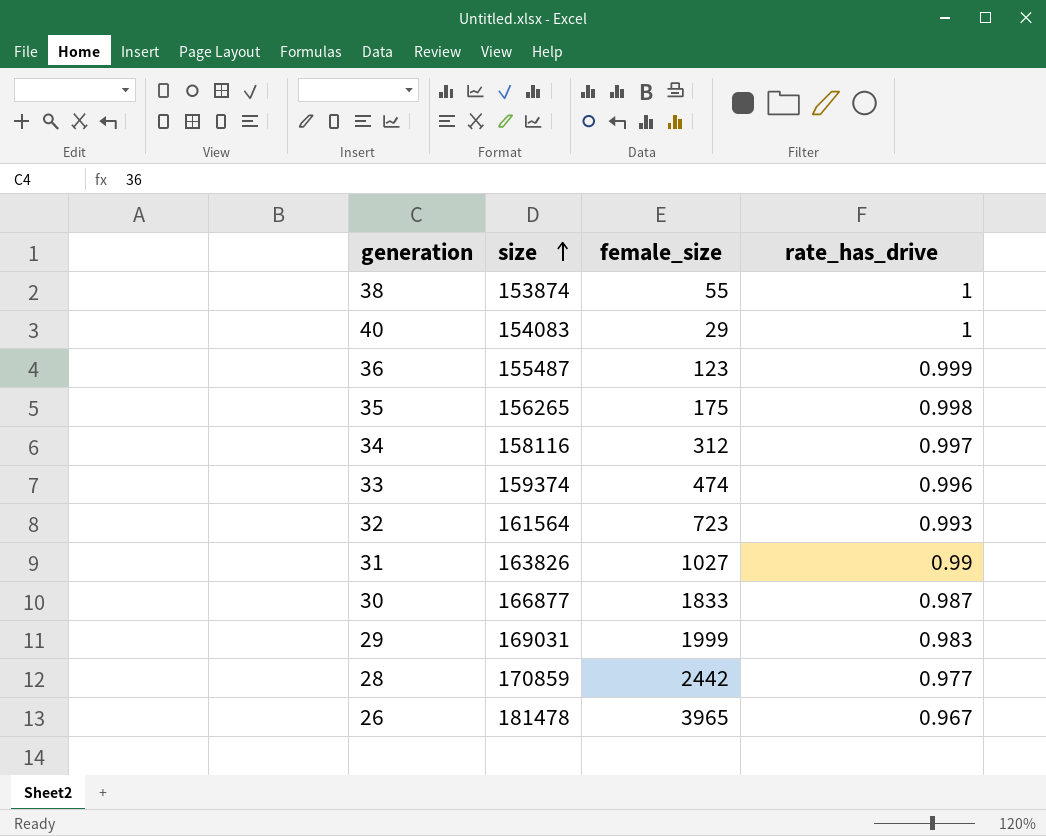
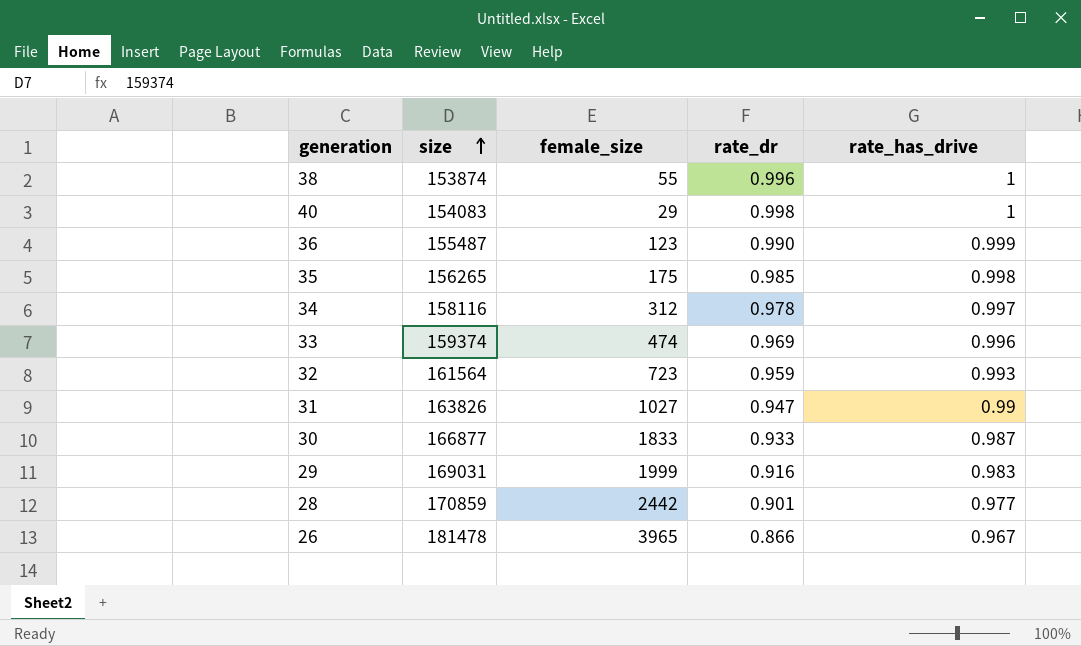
column rate_dr | position: none -> 4

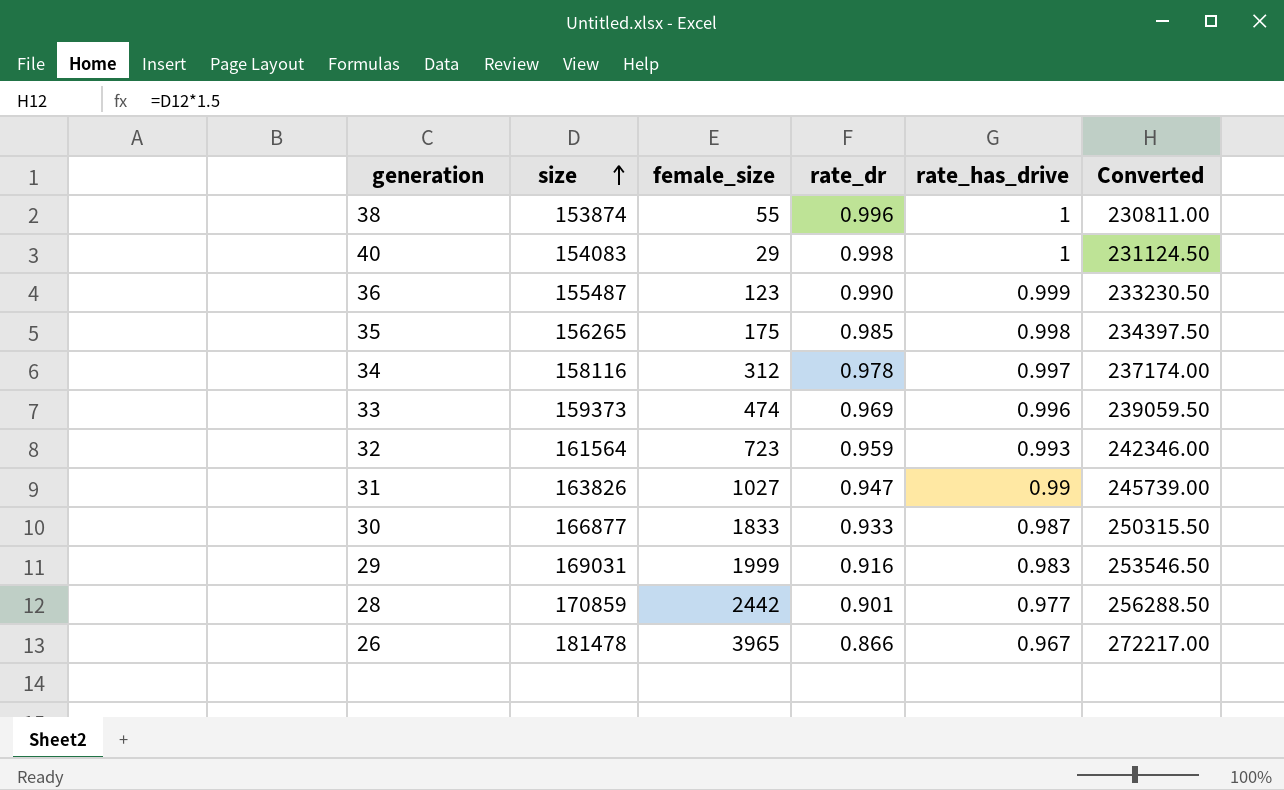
column Converted | formula: none -> [size] * 1.5
33 | size: 159374 -> 159373

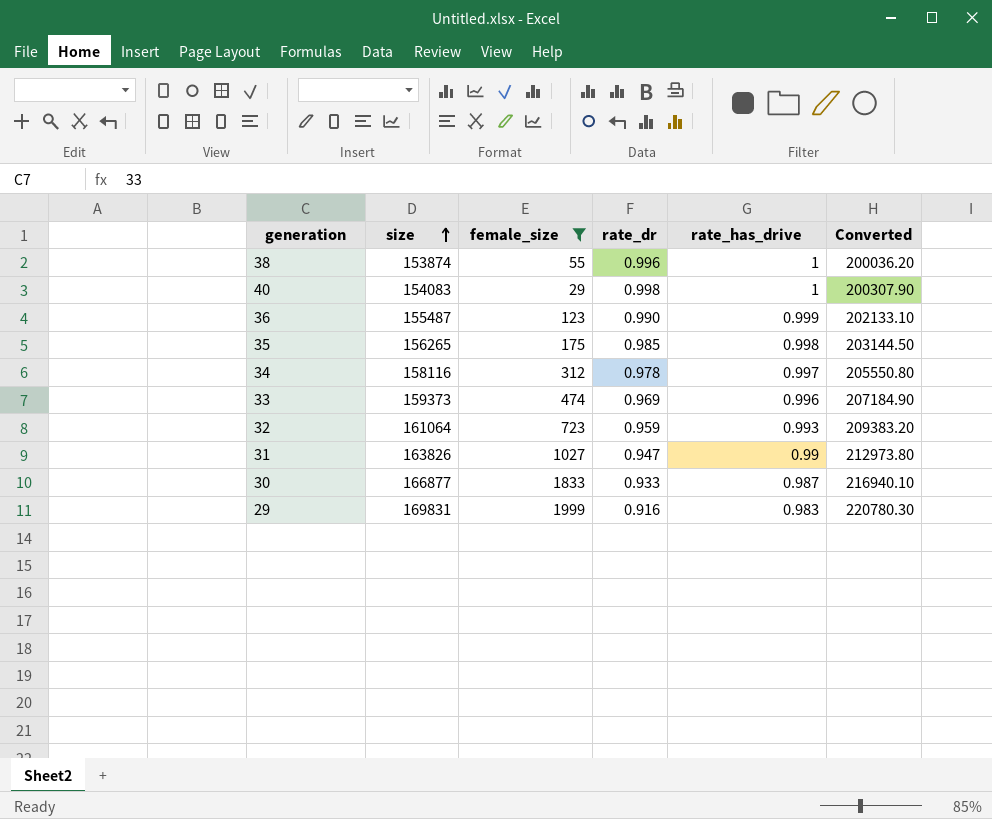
filter: none -> female_size <= 1999
column Converted | formula: [size] * 1.5 -> [size] * 1.3
32 | size: 161564 -> 161064
29 | size: 169031 -> 169831

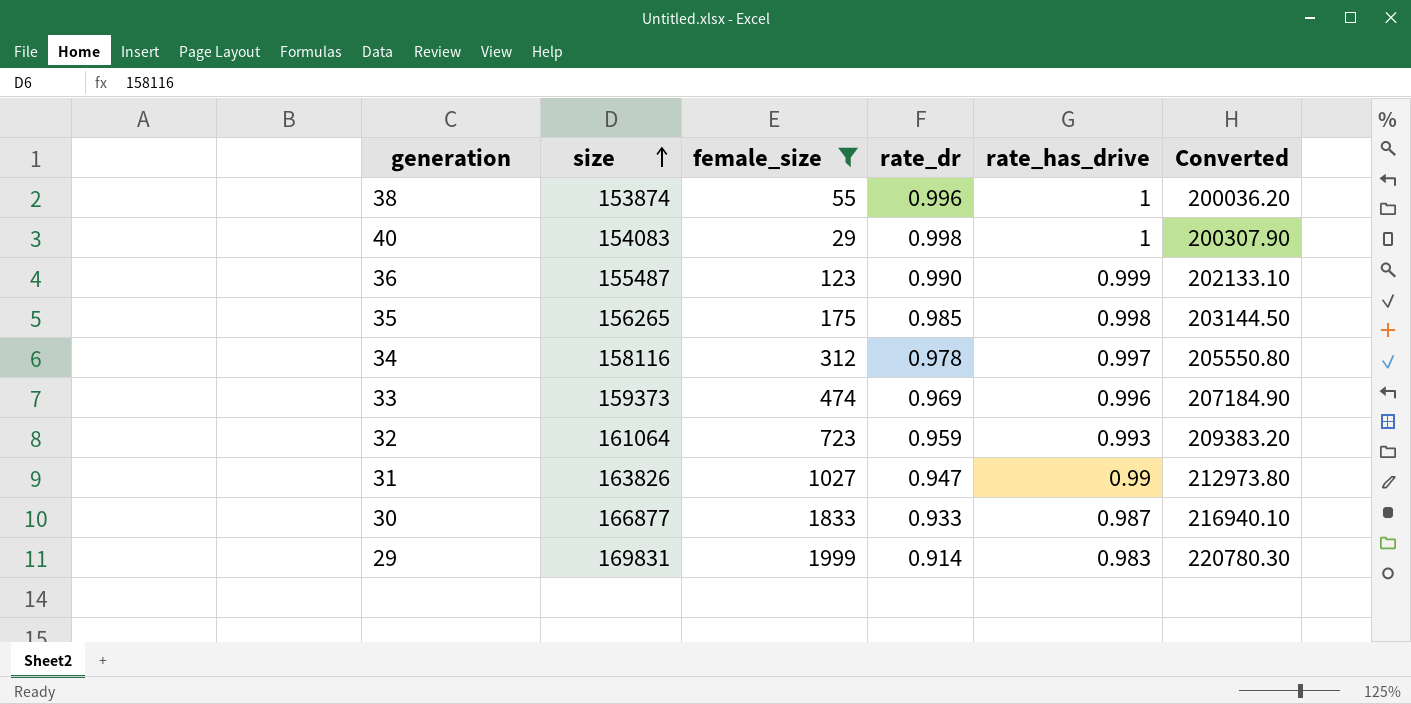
29 | rate_dr: 0.916 -> 0.914

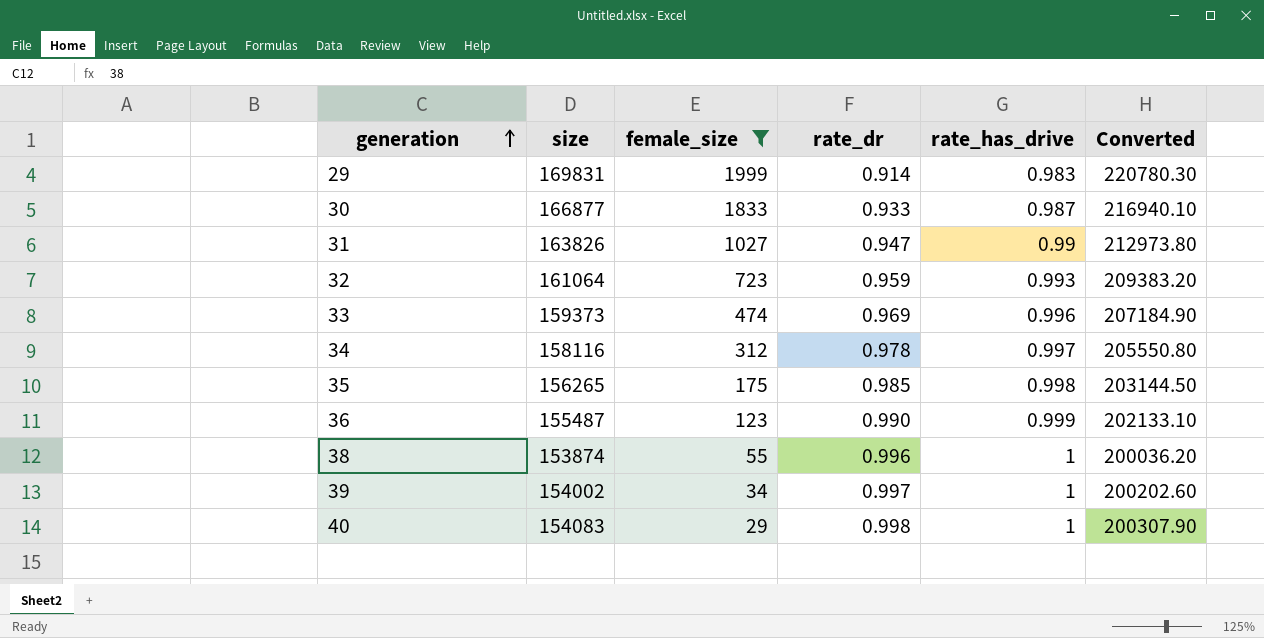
row order: size ascending -> generation ascending
row 39: none -> 154002 | 34 | 0.997 | 1 | 200202.60

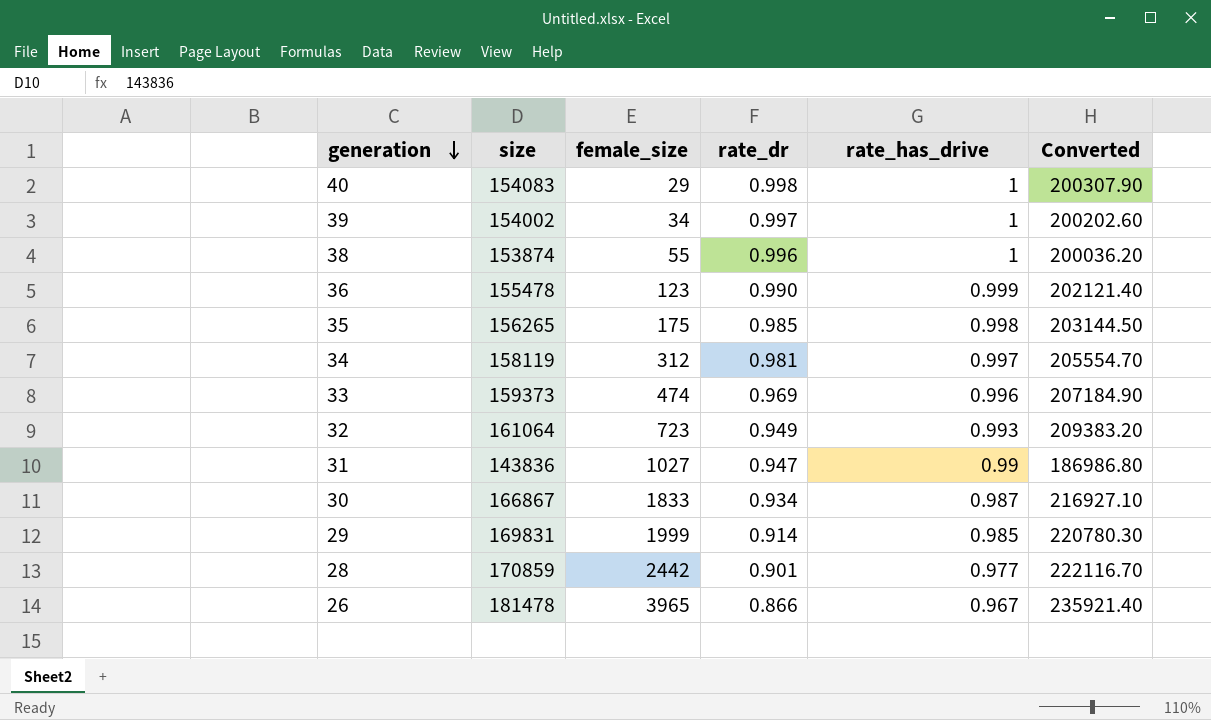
filter: female_size <= 1999 -> none
row order: generation ascending -> generation descending
36 | size: 155487 -> 155478
36 | Converted: 202133.10 -> 202121.40
34 | size: 158116 -> 158119
34 | rate_dr: 0.978 -> 0.981
34 | Converted: 205550.80 -> 205554.70
32 | rate_dr: 0.959 -> 0.949
31 | size: 163826 -> 143836
31 | Converted: 212973.80 -> 186986.80
30 | size: 166877 -> 166867
30 | rate_dr: 0.933 -> 0.934
30 | Converted: 216940.10 -> 216927.10
29 | rate_has_drive: 0.983 -> 0.985

